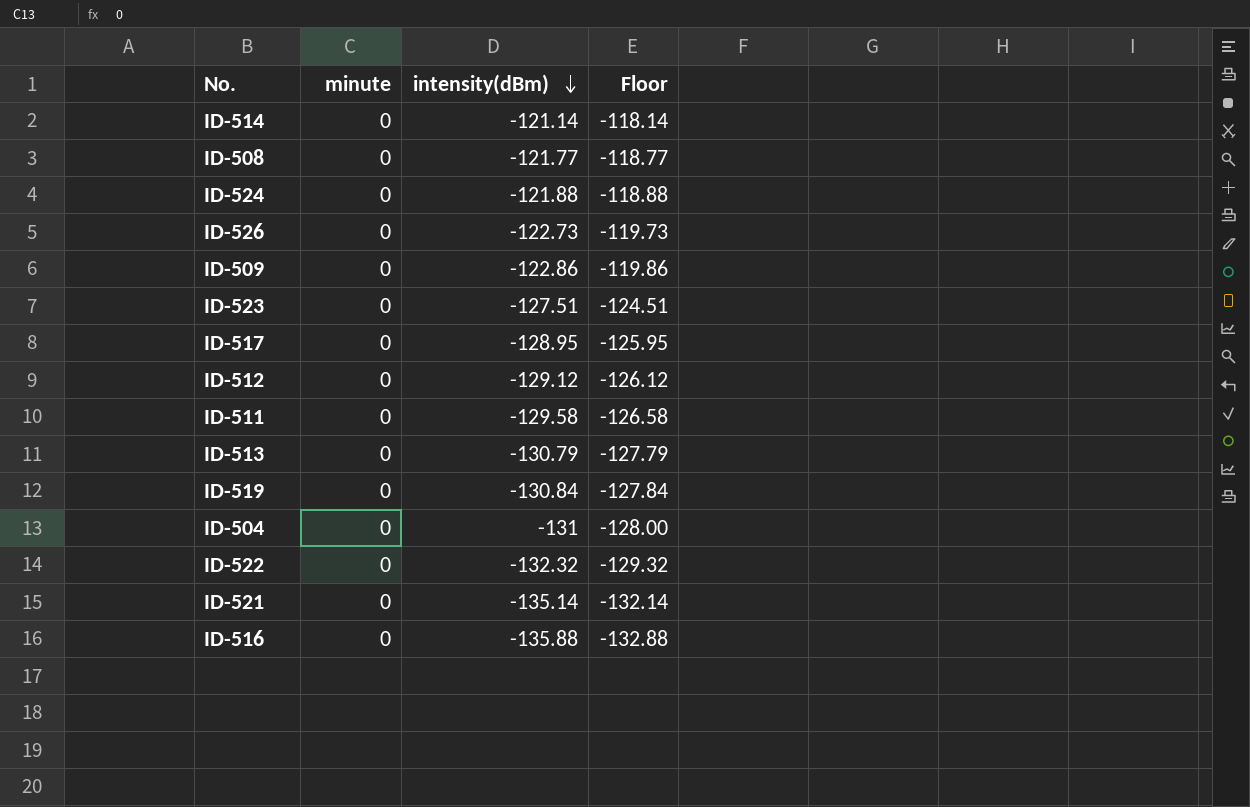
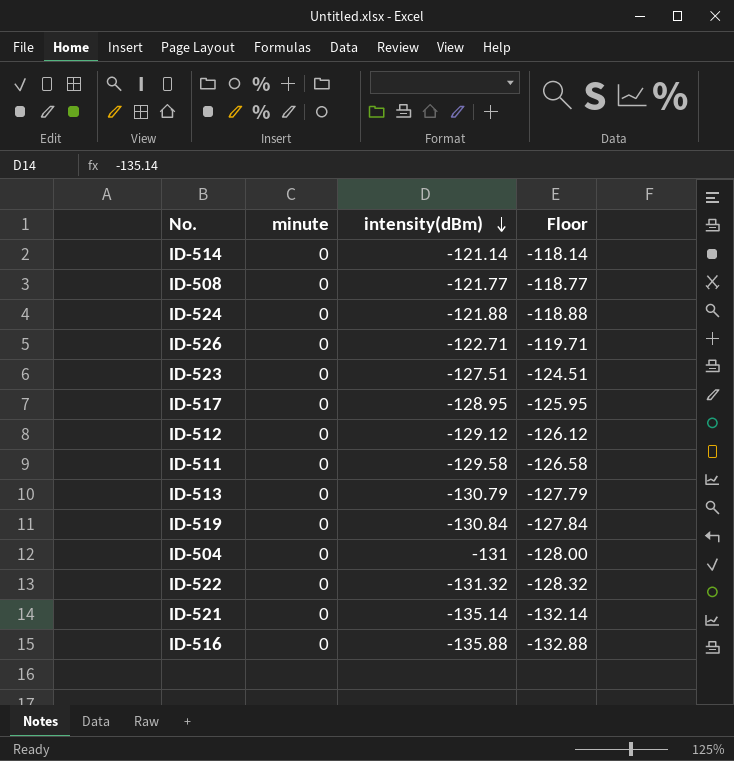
row ID-509: 0 | -122.86 | -119.86 -> none
ID-526 | intensity(dBm): -122.73 -> -122.71
ID-526 | Floor: -119.73 -> -119.71
ID-522 | intensity(dBm): -132.32 -> -131.32
ID-522 | Floor: -129.32 -> -128.32

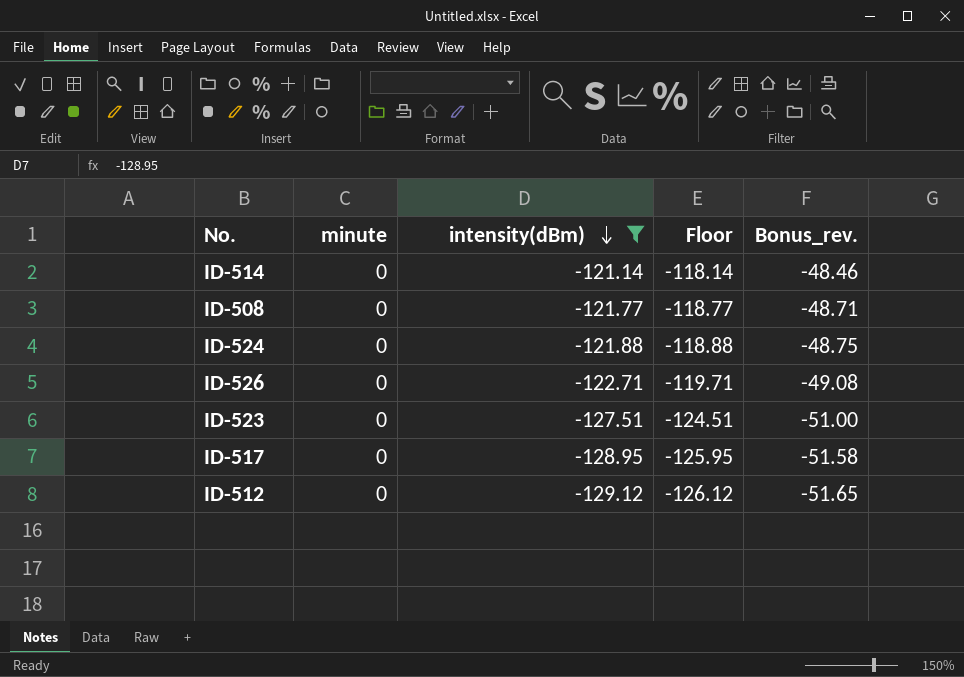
filter: none -> intensity(dBm) >= -129.12
column Bonus_rev. | formula: none -> [intensity(dBm)] * 0.4

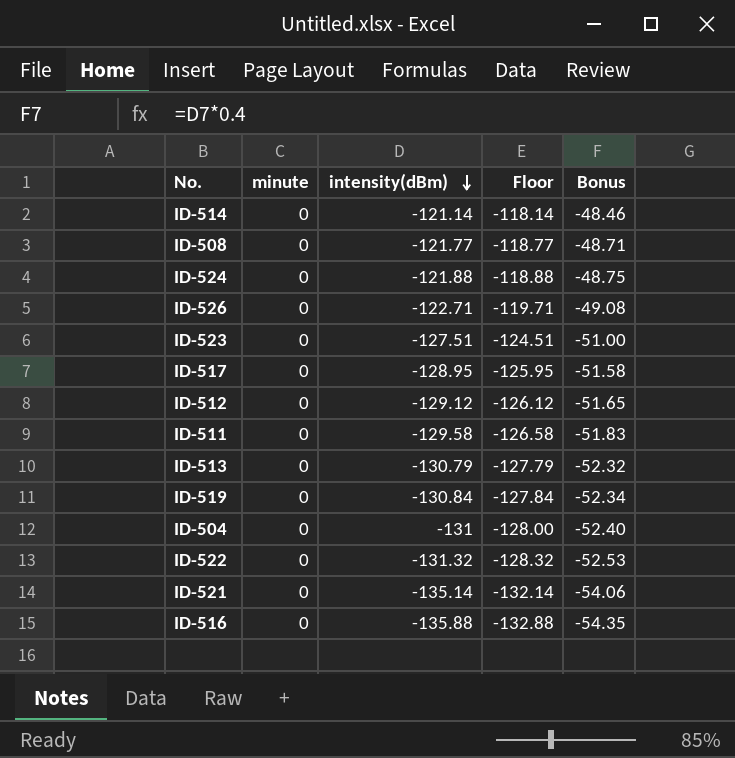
filter: intensity(dBm) >= -129.12 -> none
column name: Bonus_rev. -> Bonus

